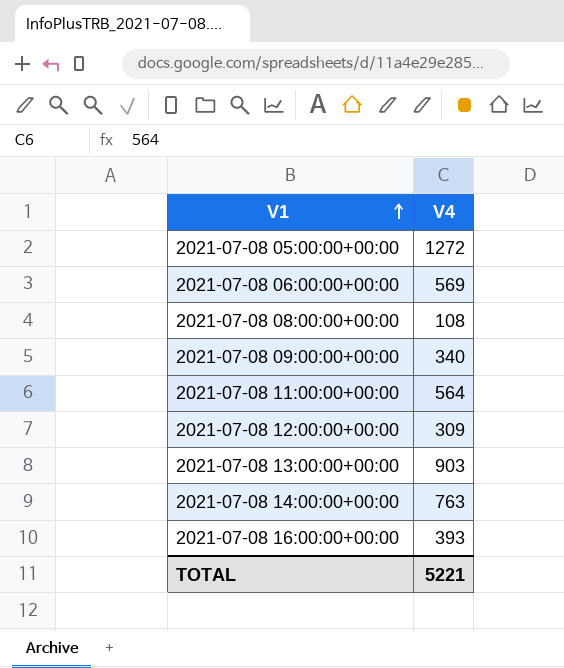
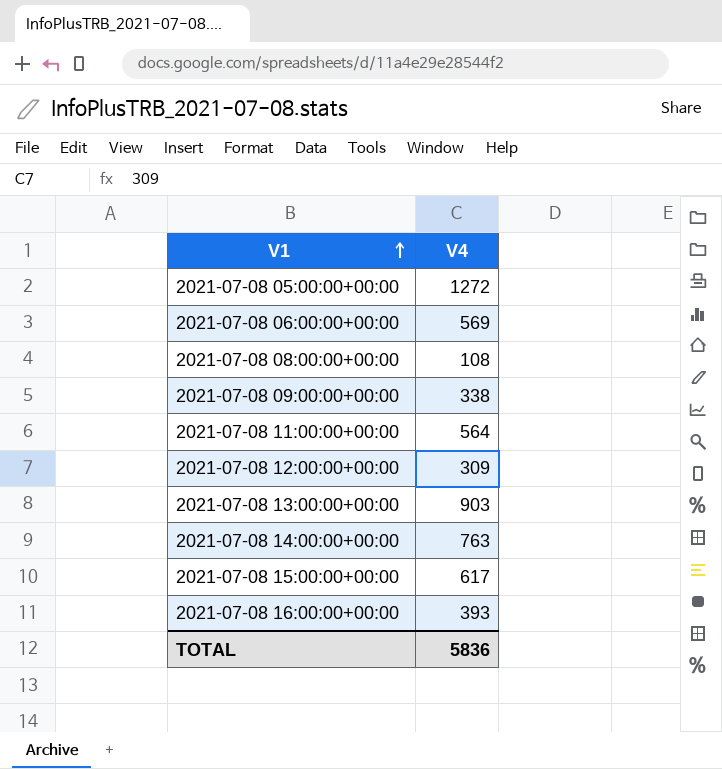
2021-07-08 09:00:00+00:00 | V4: 340 -> 338
row 2021-07-08 15:00:00+00:00: none -> 617
TOTAL | V4: 5221 -> 5836

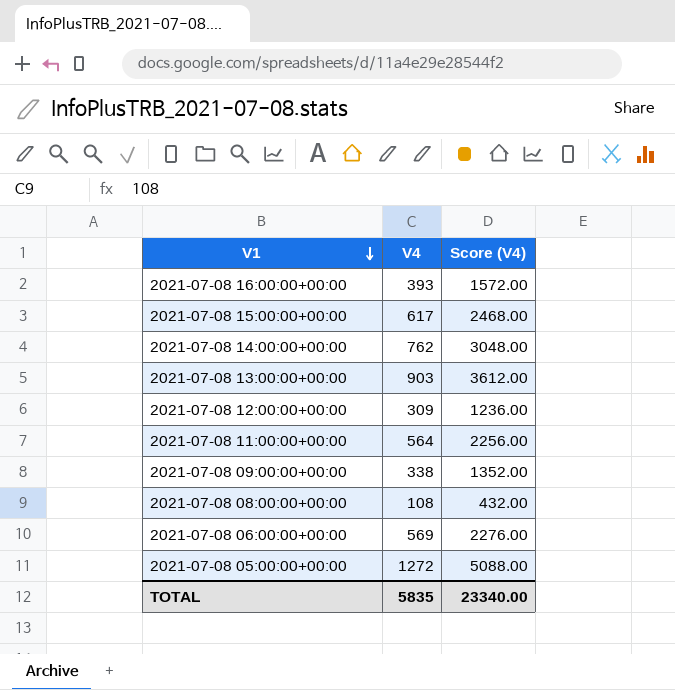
row order: V1 ascending -> V1 descending
column Score (V4) | formula: none -> [V4] * 4
2021-07-08 14:00:00+00:00 | V4: 763 -> 762
TOTAL | V4: 5836 -> 5835

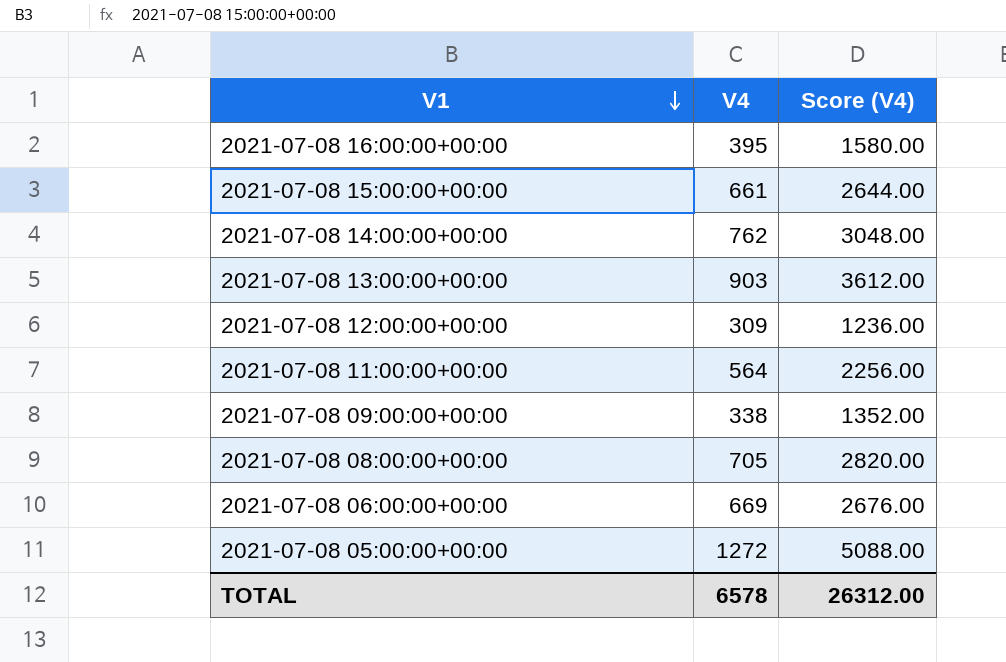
2021-07-08 16:00:00+00:00 | V4: 393 -> 395
2021-07-08 16:00:00+00:00 | Score (V4): 1572.00 -> 1580.00
2021-07-08 15:00:00+00:00 | V4: 617 -> 661
2021-07-08 15:00:00+00:00 | Score (V4): 2468.00 -> 2644.00
2021-07-08 08:00:00+00:00 | V4: 108 -> 705
2021-07-08 08:00:00+00:00 | Score (V4): 432.00 -> 2820.00
2021-07-08 06:00:00+00:00 | V4: 569 -> 669
2021-07-08 06:00:00+00:00 | Score (V4): 2276.00 -> 2676.00
TOTAL | V4: 5835 -> 6578
TOTAL | Score (V4): 23340.00 -> 26312.00

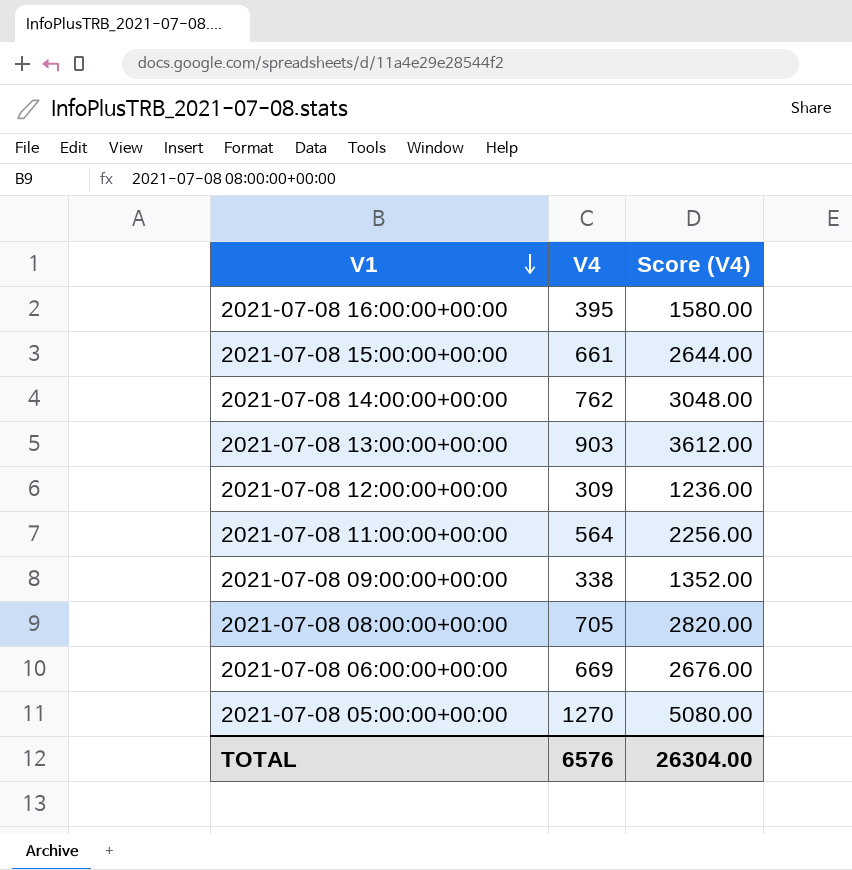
2021-07-08 05:00:00+00:00 | V4: 1272 -> 1270
2021-07-08 05:00:00+00:00 | Score (V4): 5088.00 -> 5080.00
TOTAL | V4: 6578 -> 6576
TOTAL | Score (V4): 26312.00 -> 26304.00

